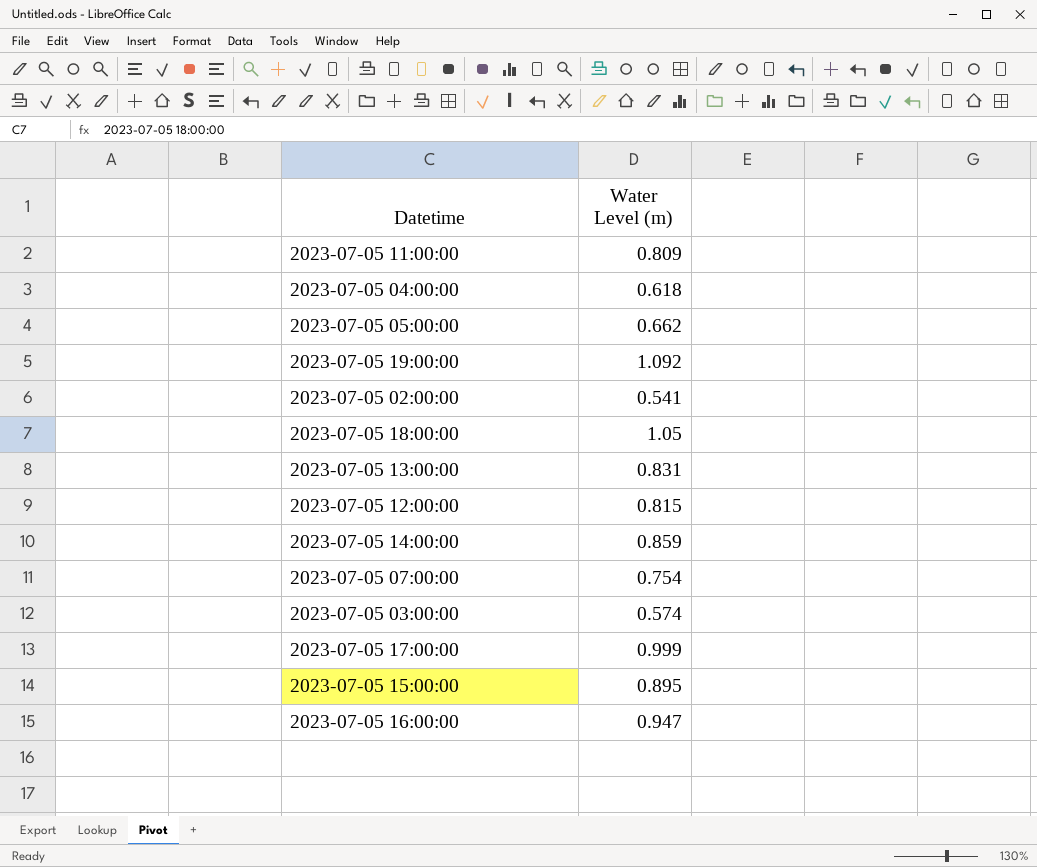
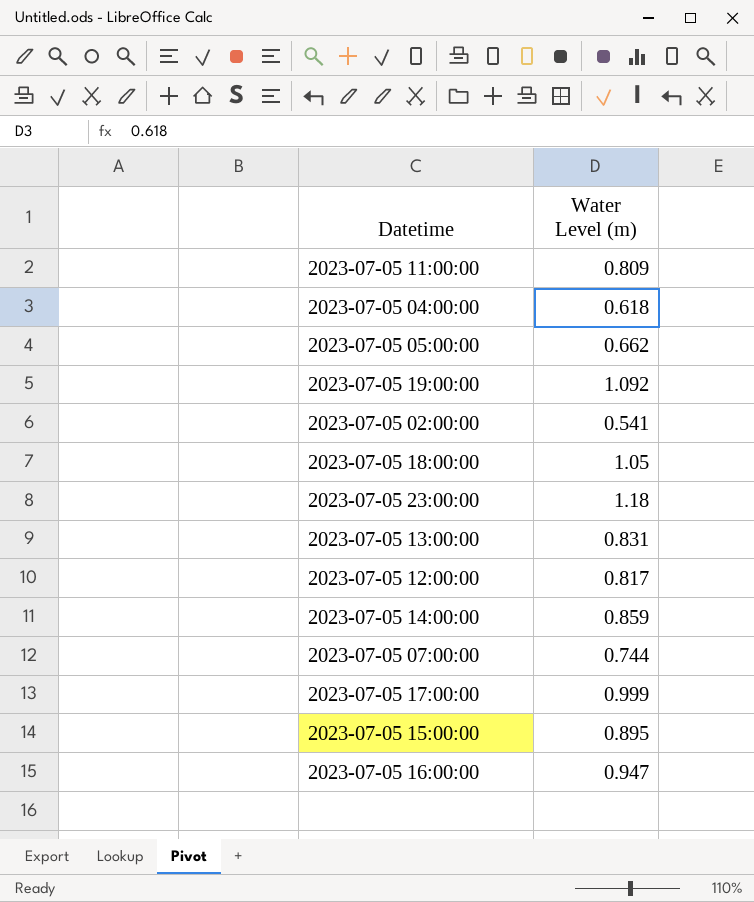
row 2023-07-05 03:00:00: 0.574 -> none
row 2023-07-05 23:00:00: none -> 1.18
2023-07-05 12:00:00 | Water Level (m): 0.815 -> 0.817
2023-07-05 07:00:00 | Water Level (m): 0.754 -> 0.744

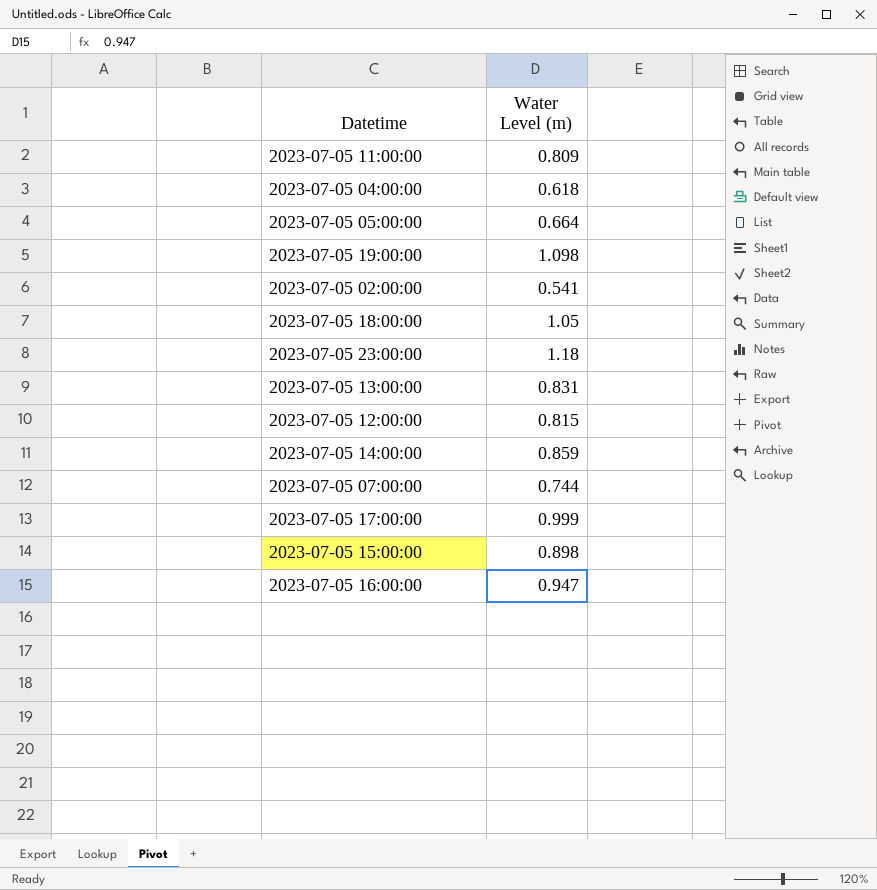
2023-07-05 05:00:00 | Water Level (m): 0.662 -> 0.664
2023-07-05 19:00:00 | Water Level (m): 1.092 -> 1.098
2023-07-05 12:00:00 | Water Level (m): 0.817 -> 0.815
2023-07-05 15:00:00 | Water Level (m): 0.895 -> 0.898

